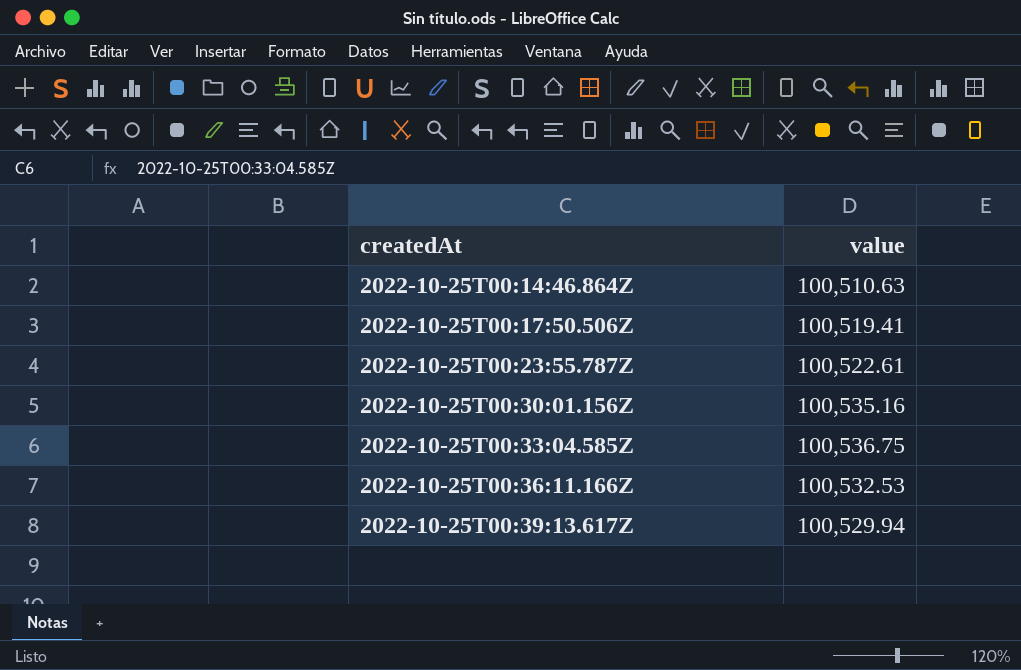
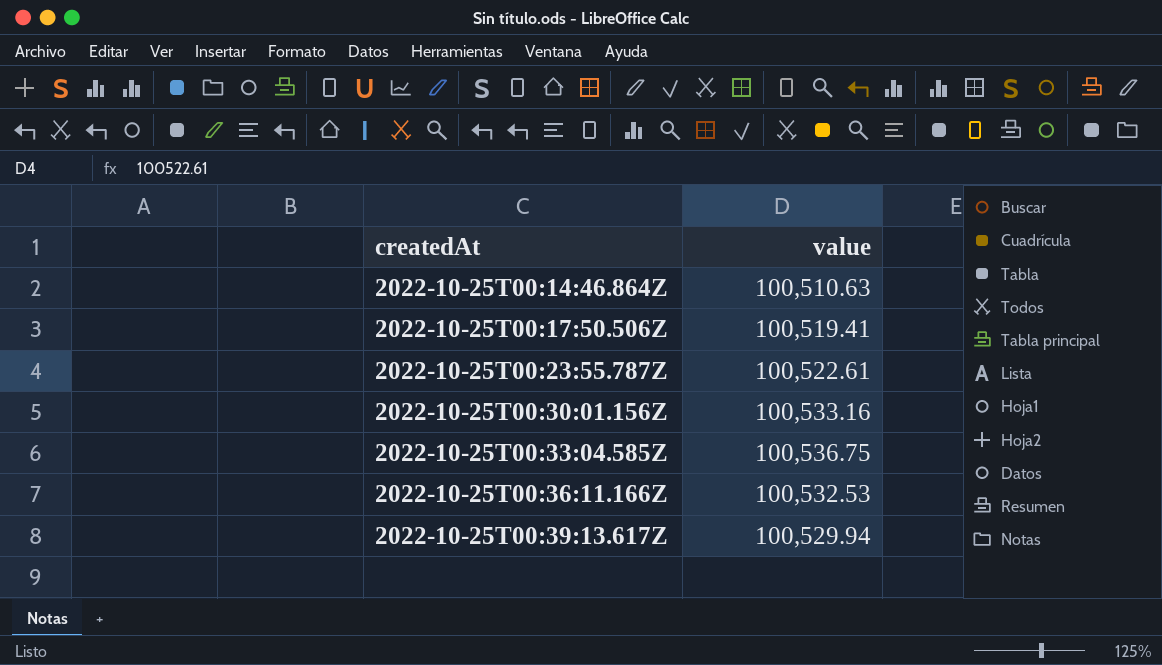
2022-10-25T00:30:01.156Z | value: 100,535.16 -> 100,533.16

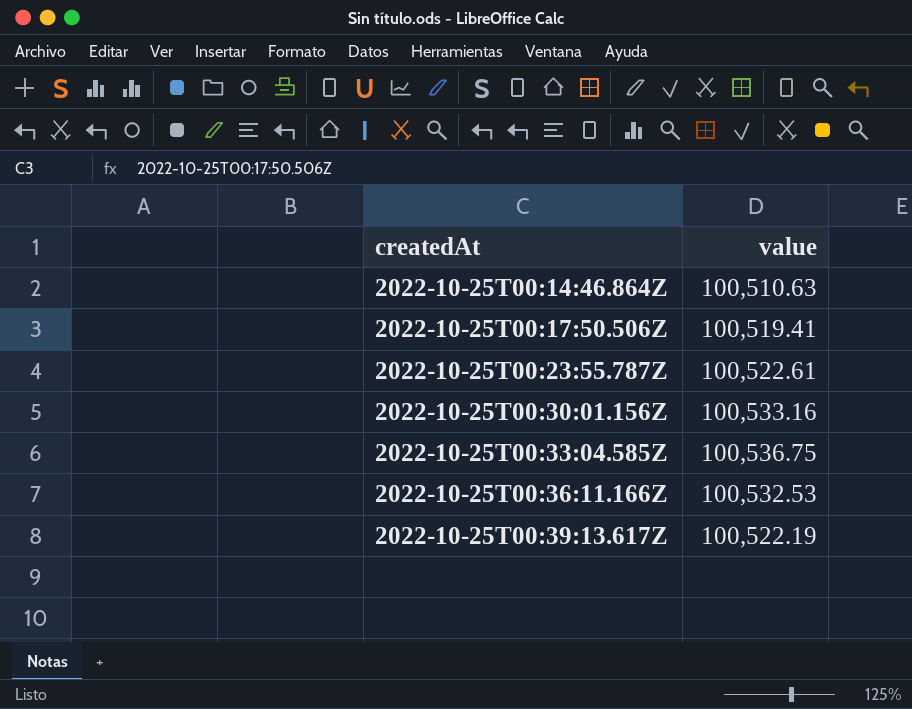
2022-10-25T00:39:13.617Z | value: 100,529.94 -> 100,522.19

